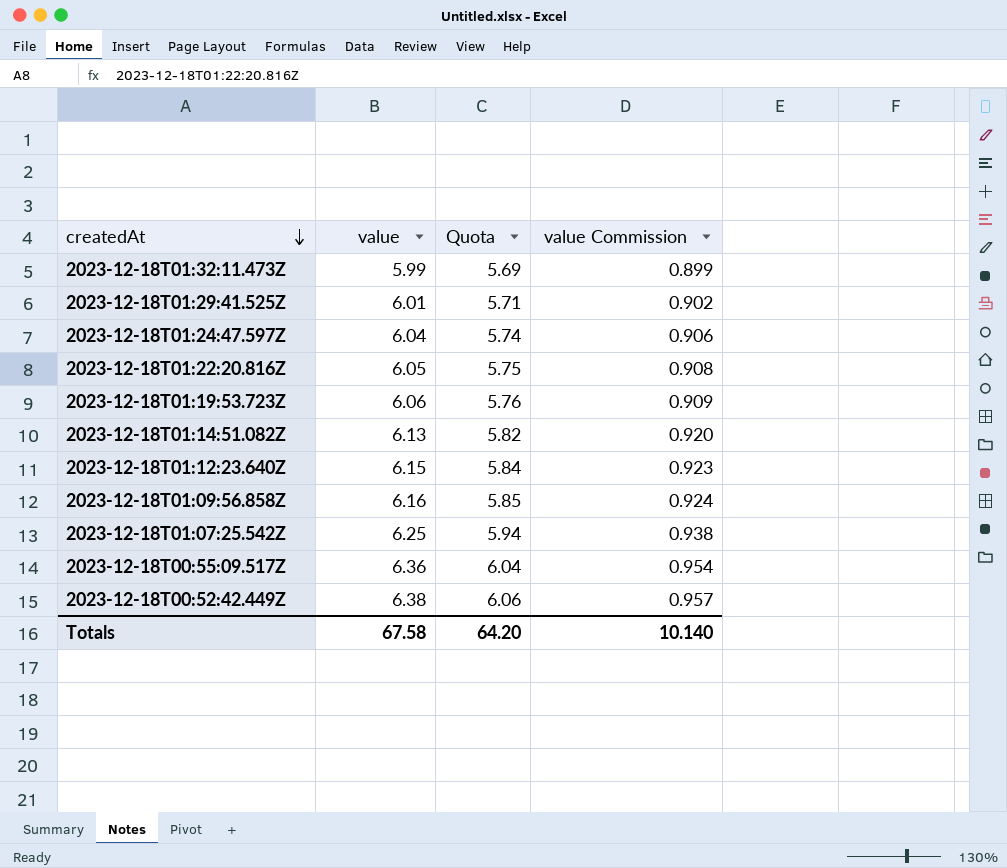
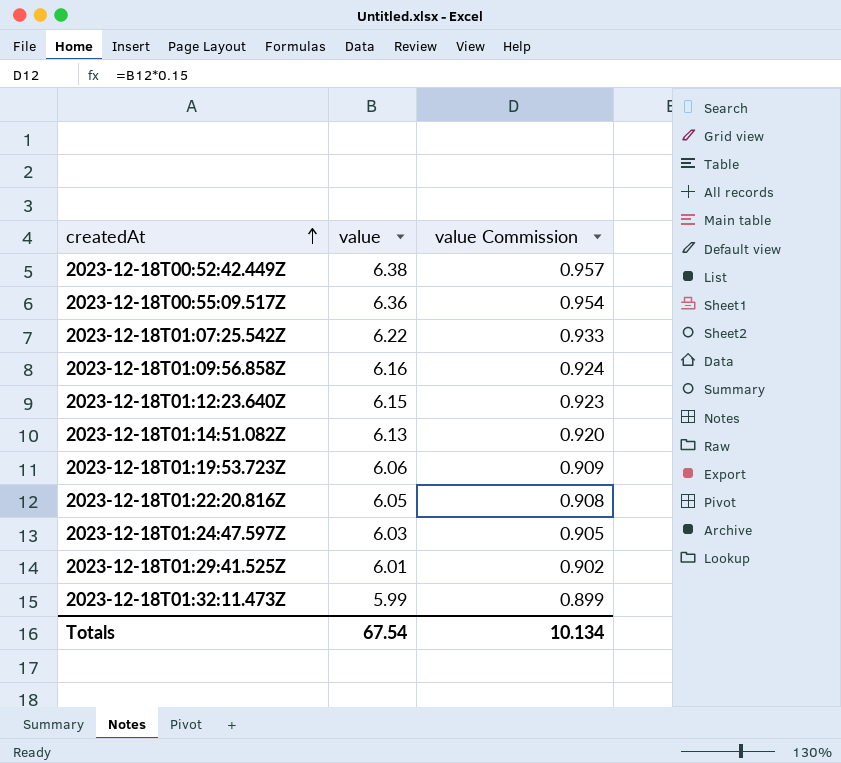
row order: createdAt descending -> createdAt ascending
column Quota | formula: [value] * 0.95 -> none
2023-12-18T01:07:25.542Z | value: 6.25 -> 6.22
2023-12-18T01:07:25.542Z | value Commission: 0.938 -> 0.933
2023-12-18T01:24:47.597Z | value: 6.04 -> 6.03
2023-12-18T01:24:47.597Z | value Commission: 0.906 -> 0.905
Totals | value: 67.58 -> 67.54
Totals | value Commission: 10.140 -> 10.134

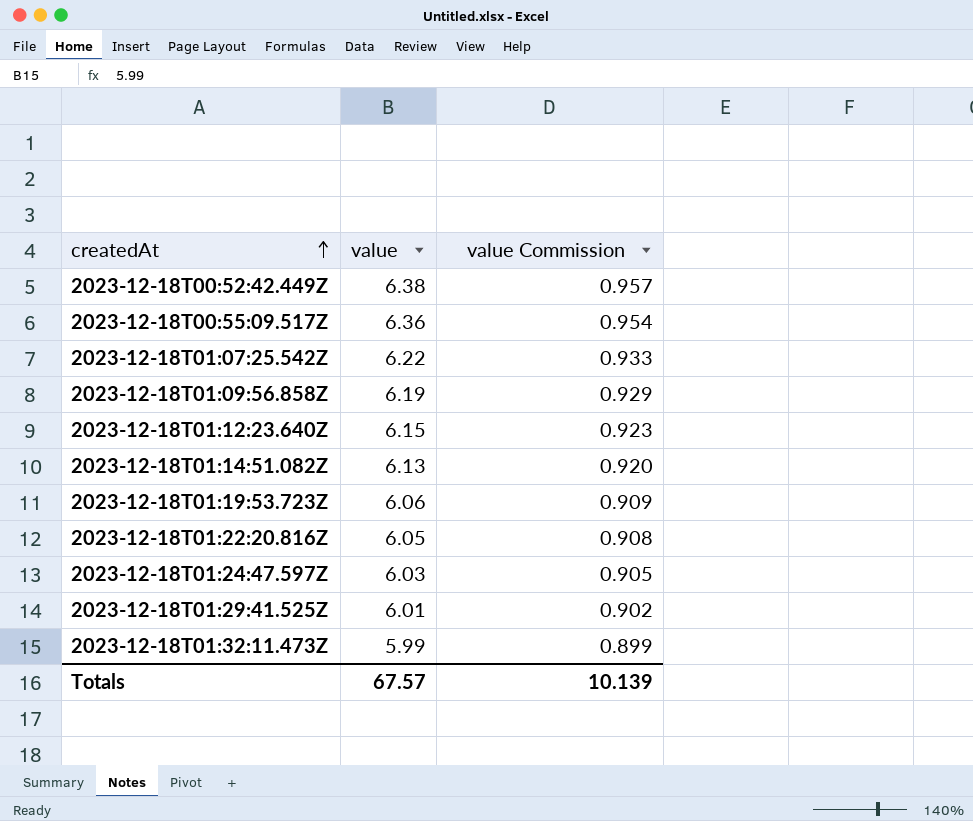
2023-12-18T01:09:56.858Z | value: 6.16 -> 6.19
2023-12-18T01:09:56.858Z | value Commission: 0.924 -> 0.929
Totals | value: 67.54 -> 67.57
Totals | value Commission: 10.134 -> 10.139

